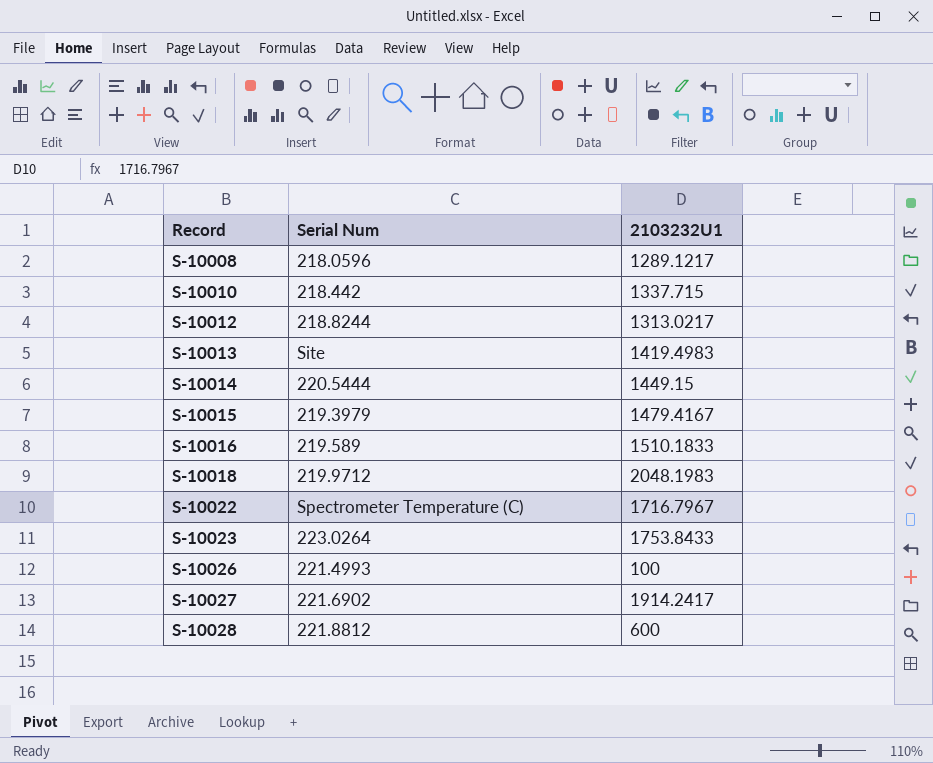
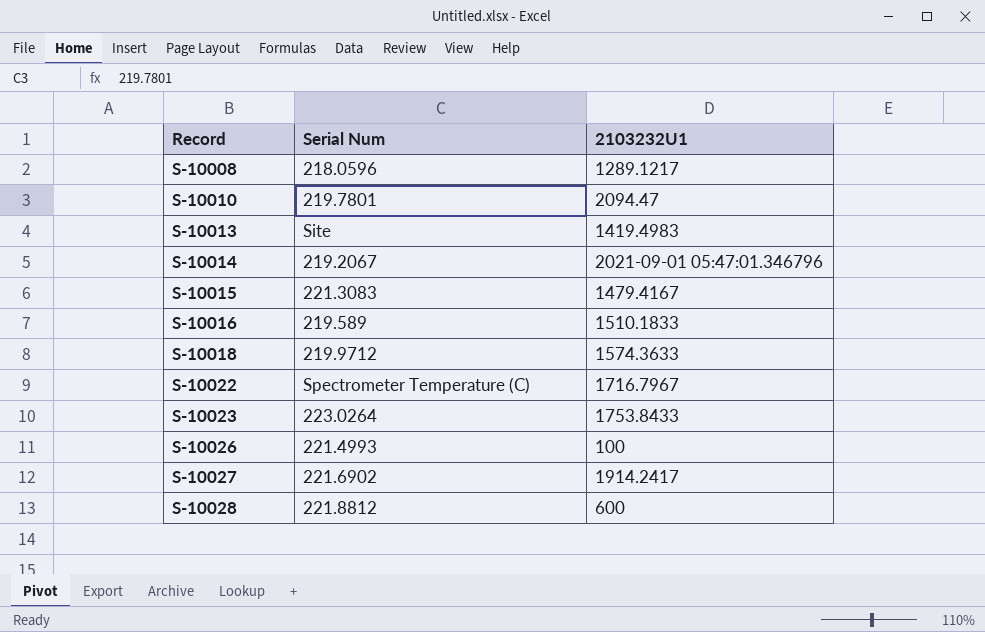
row S-10012: 218.8244 | 1313.0217 -> none
S-10010 | Serial Num: 218.442 -> 219.7801
S-10010 | 2103232U1: 1337.715 -> 2094.47
S-10014 | Serial Num: 220.5444 -> 219.2067
S-10014 | 2103232U1: 1449.15 -> 2021-09-01 05:47:01.346796
S-10015 | Serial Num: 219.3979 -> 221.3083
S-10018 | 2103232U1: 2048.1983 -> 1574.3633

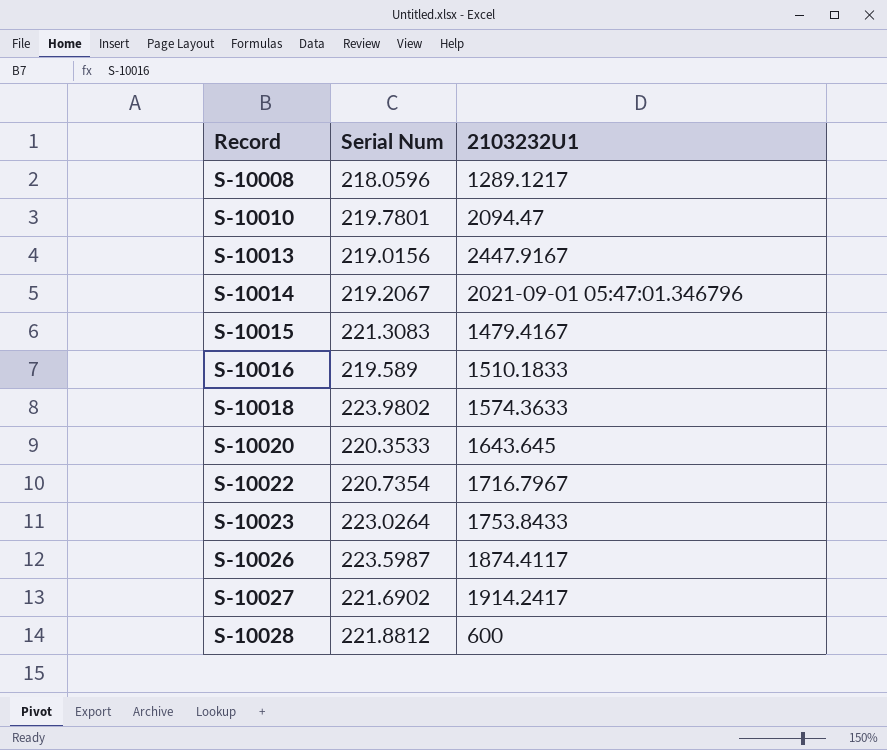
S-10013 | Serial Num: Site -> 219.0156
S-10013 | 2103232U1: 1419.4983 -> 2447.9167
S-10018 | Serial Num: 219.9712 -> 223.9802
row S-10020: none -> 220.3533 | 1643.645
S-10022 | Serial Num: Spectrometer Temperature (C) -> 220.7354
S-10026 | Serial Num: 221.4993 -> 223.5987
S-10026 | 2103232U1: 100 -> 1874.4117

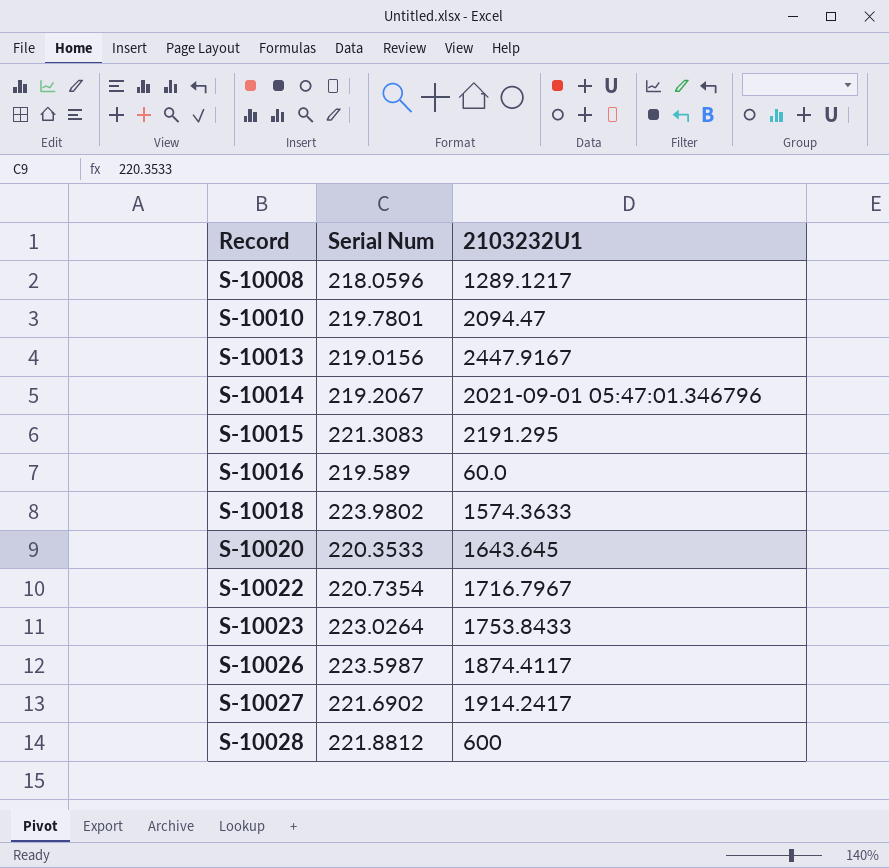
S-10015 | 2103232U1: 1479.4167 -> 2191.295
S-10016 | 2103232U1: 1510.1833 -> 60.0

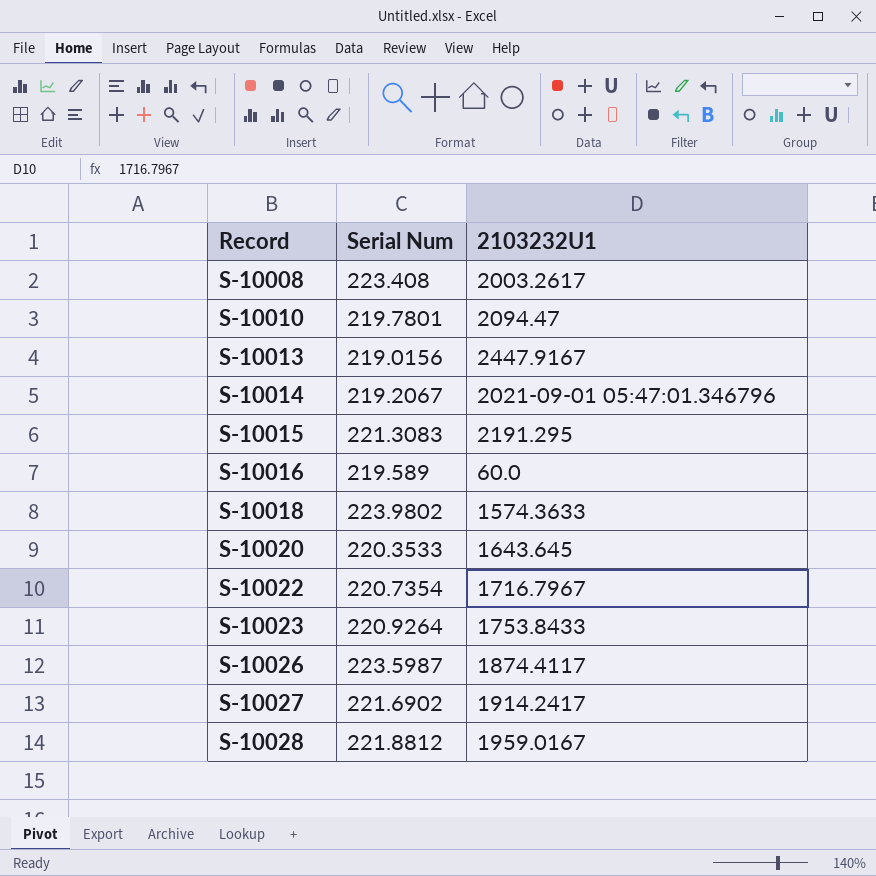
S-10008 | Serial Num: 218.0596 -> 223.408
S-10008 | 2103232U1: 1289.1217 -> 2003.2617
S-10023 | Serial Num: 223.0264 -> 220.9264
S-10028 | 2103232U1: 600 -> 1959.0167

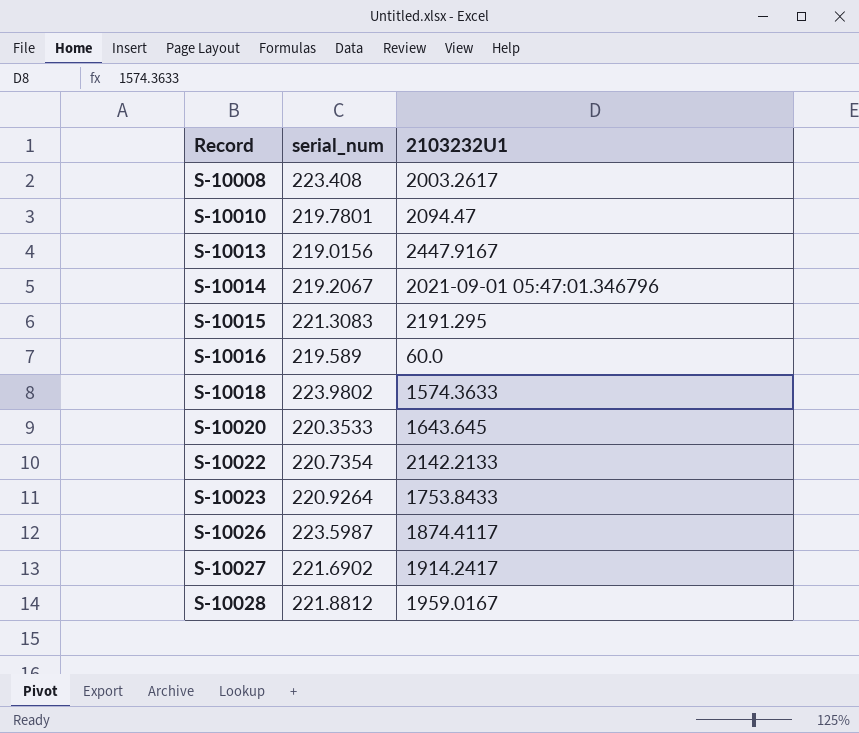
column name: Serial Num -> serial_num
S-10022 | 2103232U1: 1716.7967 -> 2142.2133

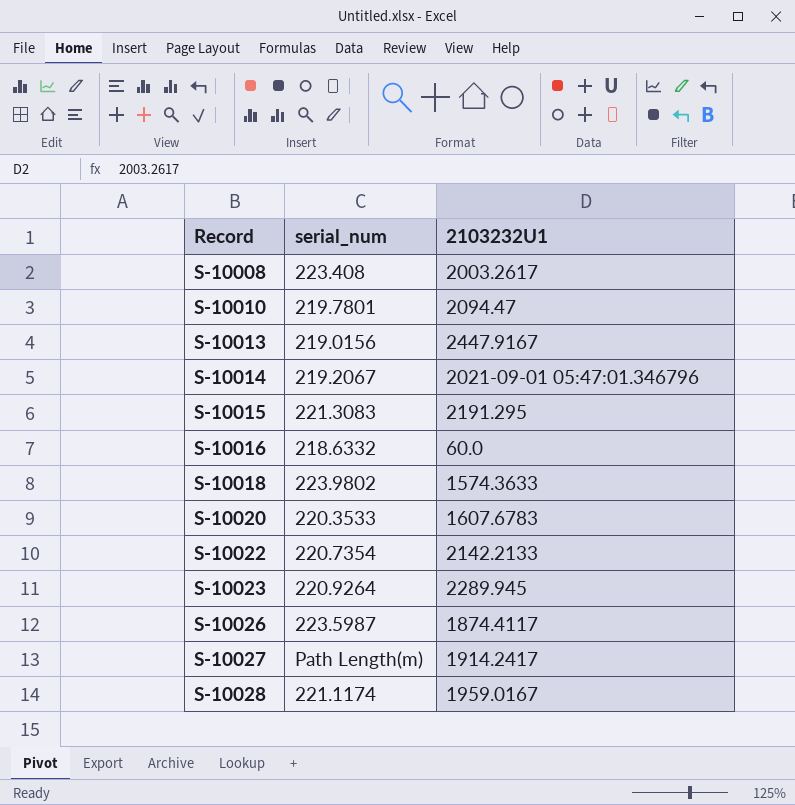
S-10016 | serial_num: 219.589 -> 218.6332
S-10020 | 2103232U1: 1643.645 -> 1607.6783
S-10023 | 2103232U1: 1753.8433 -> 2289.945
S-10027 | serial_num: 221.6902 -> Path Length(m)
S-10028 | serial_num: 221.8812 -> 221.1174

